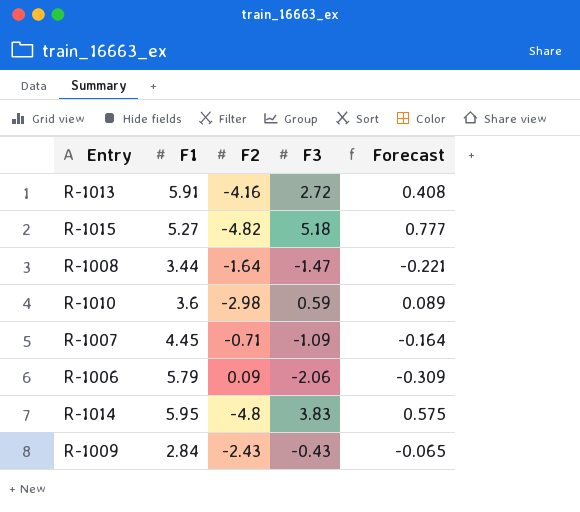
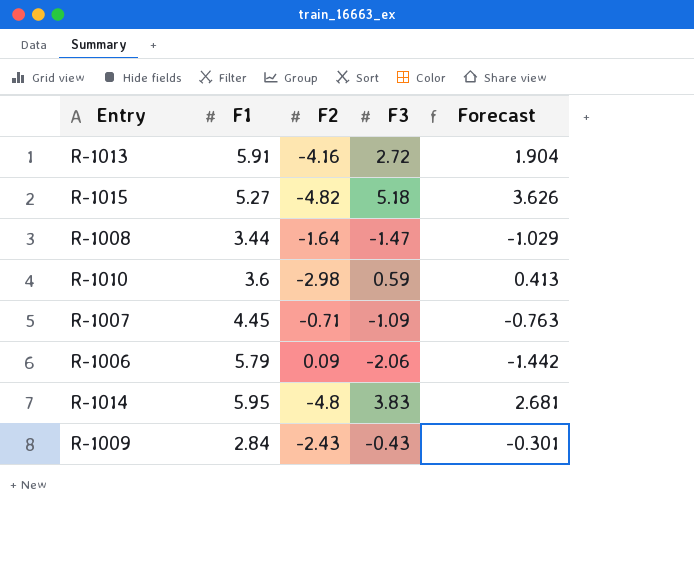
column Forecast | formula: [F3] * 0.15 -> [F3] * 0.7

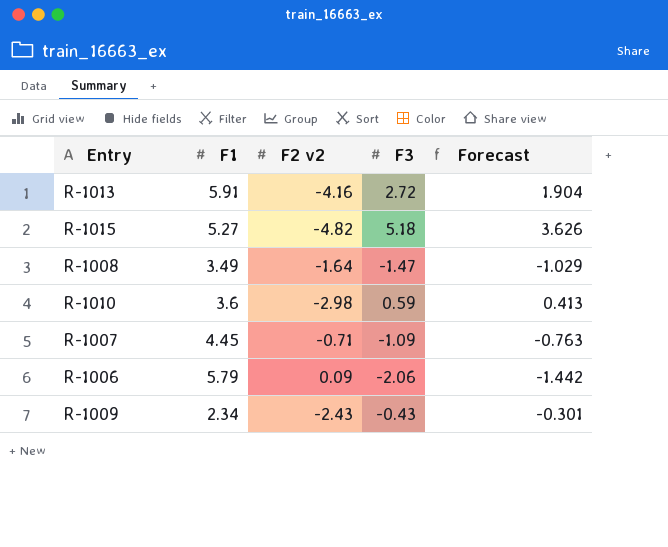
column name: F2 -> F2 v2
row R-1014: 5.95 | -4.8 | 3.83 | 2.681 -> none
R-1008 | F1: 3.44 -> 3.49
R-1009 | F1: 2.84 -> 2.34

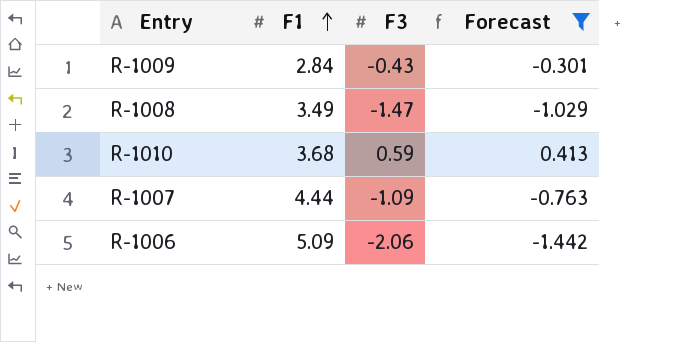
filter: none -> Forecast <= 0.413
row order: none -> F1 ascending
column F2 v2 | position: 3 -> none
R-1009 | F1: 2.34 -> 2.84
R-1010 | F1: 3.6 -> 3.68
R-1007 | F1: 4.45 -> 4.44
R-1006 | F1: 5.79 -> 5.09

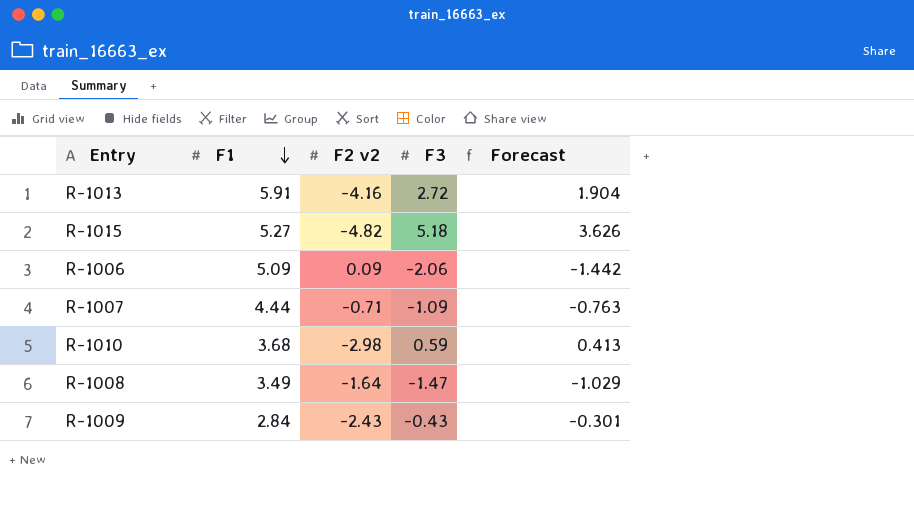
filter: Forecast <= 0.413 -> none
row order: F1 ascending -> F1 descending
column F2 v2 | position: none -> 3

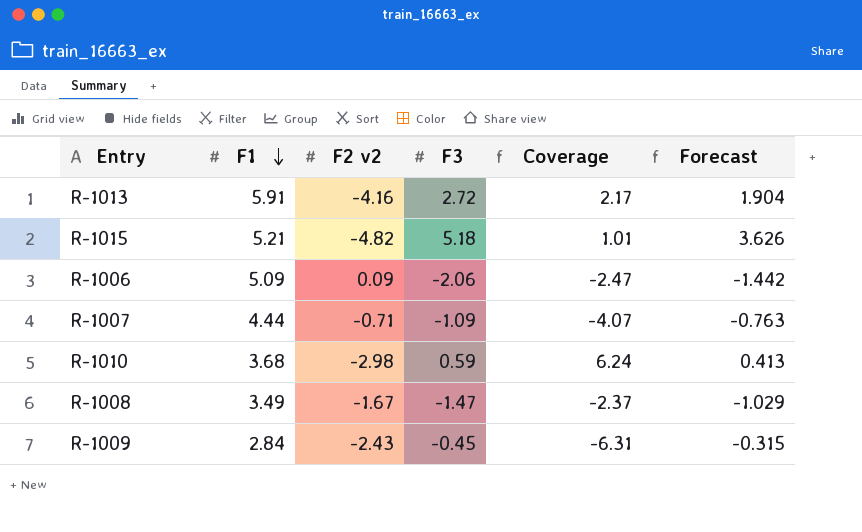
column Coverage | formula: none -> [F1] / [F3]
R-1015 | F1: 5.27 -> 5.21
R-1008 | F2 v2: -1.64 -> -1.67
R-1009 | F3: -0.43 -> -0.45
R-1009 | Forecast: -0.301 -> -0.315

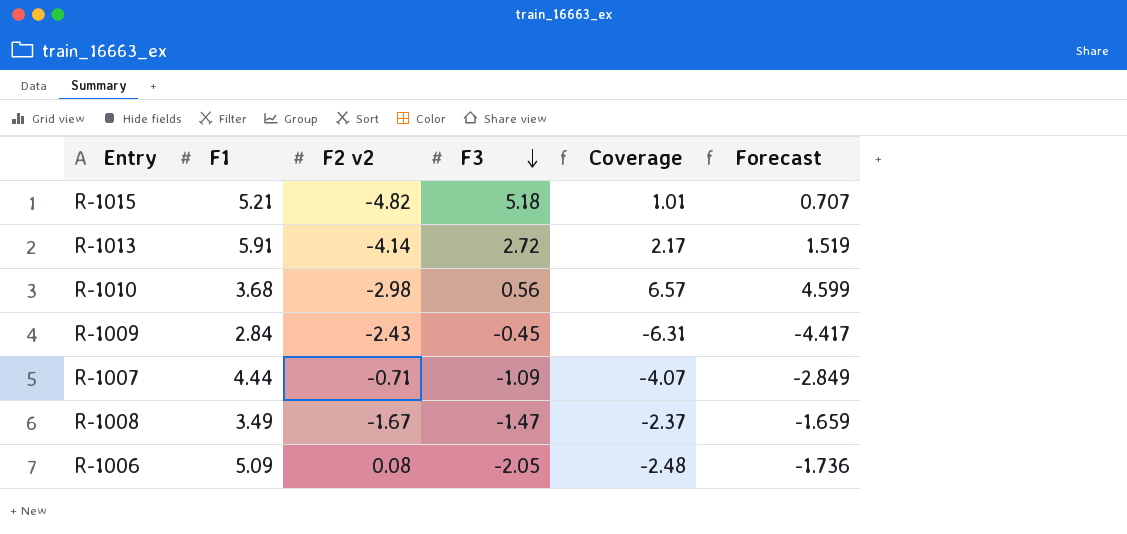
row order: F1 descending -> F3 descending
column Forecast | formula: [F3] * 0.7 -> [Coverage] * 0.7
R-1013 | F2 v2: -4.16 -> -4.14
R-1010 | F3: 0.59 -> 0.56
R-1010 | Coverage: 6.24 -> 6.57
R-1006 | F2 v2: 0.09 -> 0.08
R-1006 | F3: -2.06 -> -2.05
R-1006 | Coverage: -2.47 -> -2.48

